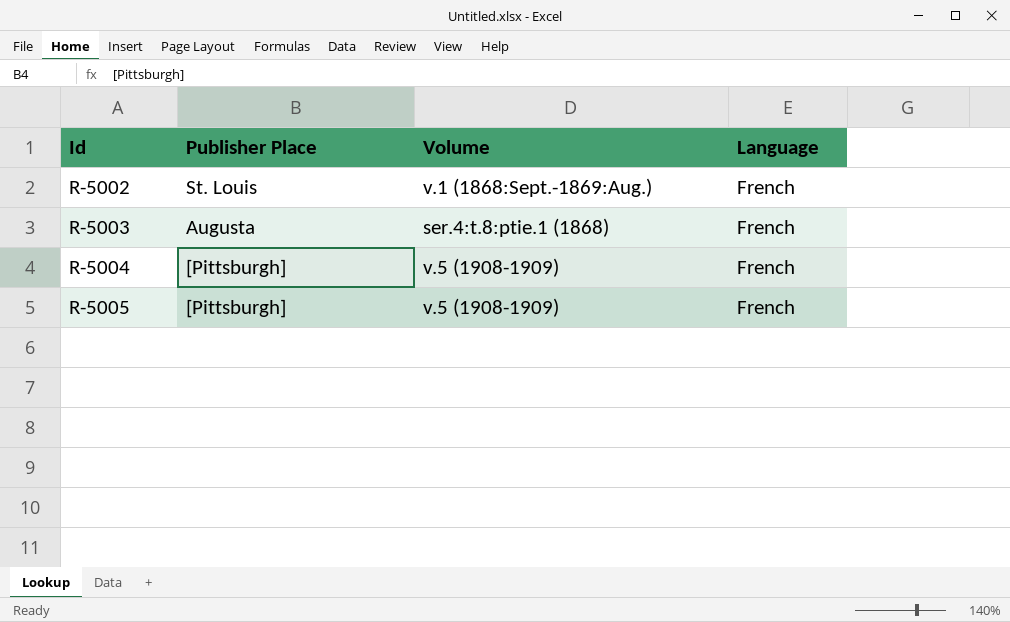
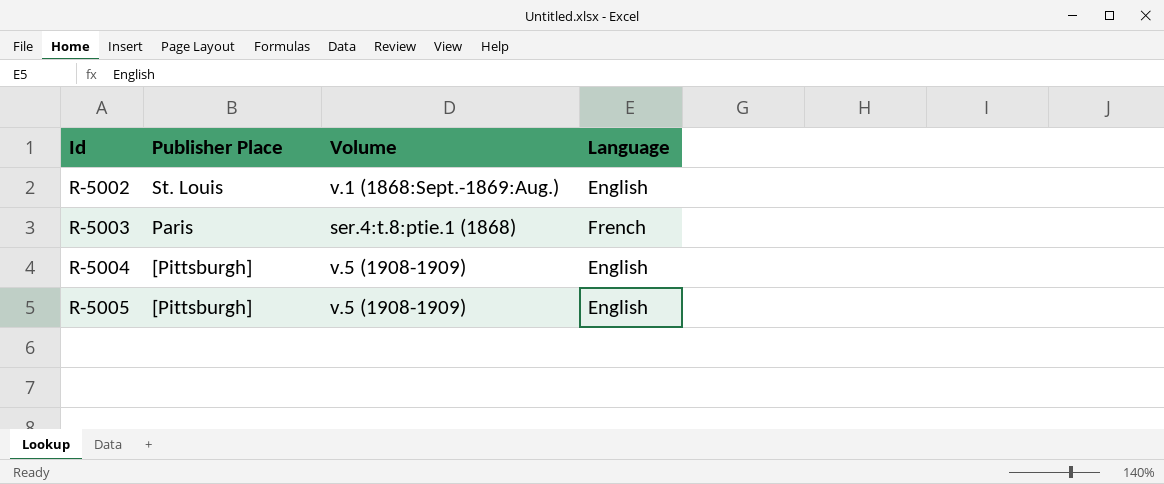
R-5002 | Language: French -> English
R-5003 | Publisher Place: Augusta -> Paris
R-5004 | Language: French -> English
R-5005 | Language: French -> English

